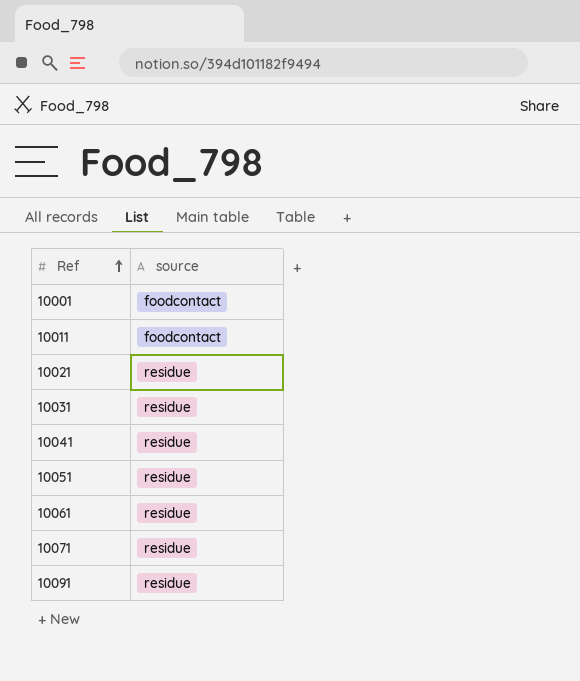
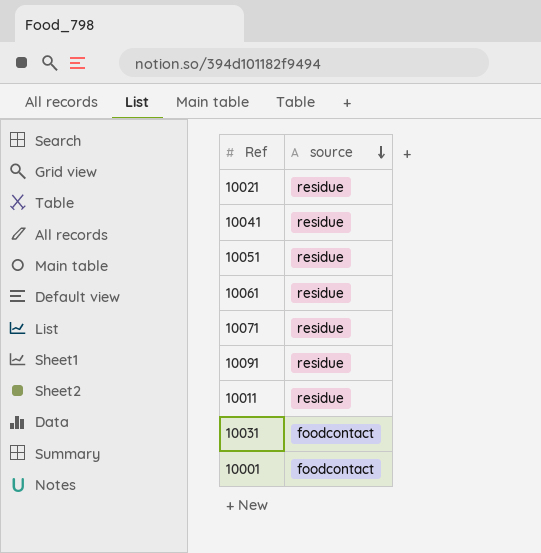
row order: Ref ascending -> source descending
10011 | source: foodcontact -> residue
10031 | source: residue -> foodcontact

